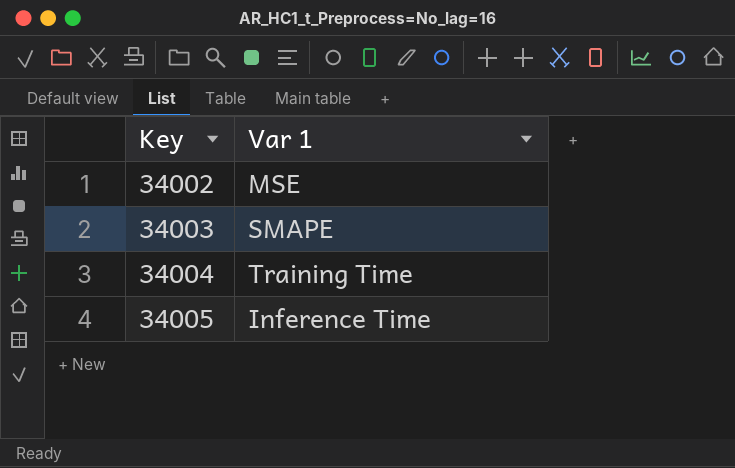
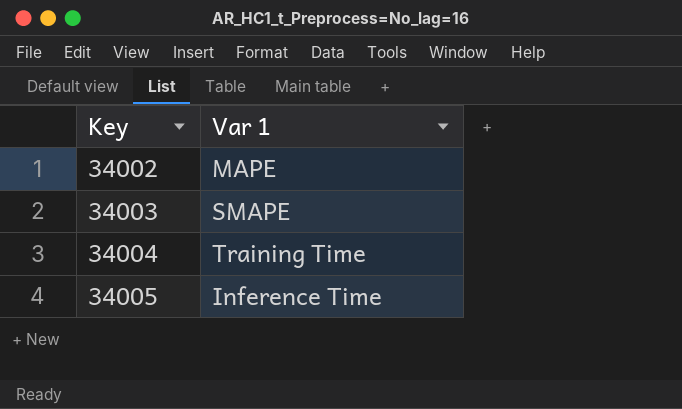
34002 | Var 1: MSE -> MAPE

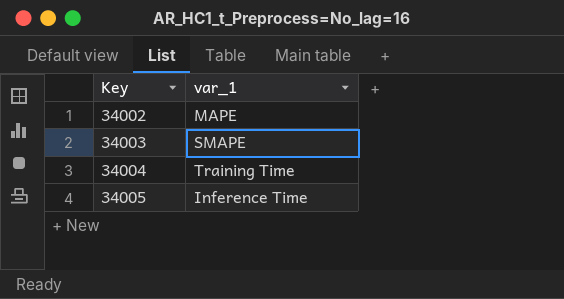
column name: Var 1 -> var_1

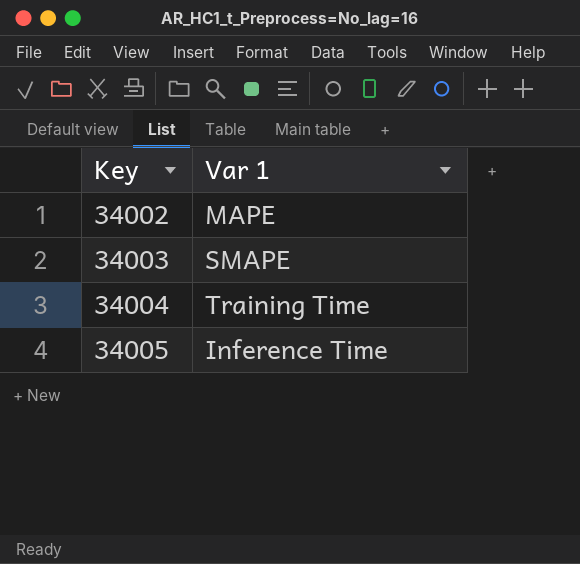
column name: var_1 -> Var 1

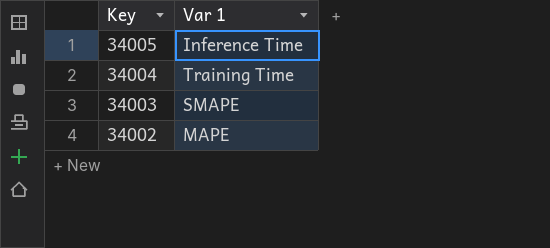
row order: Key ascending -> Key descending

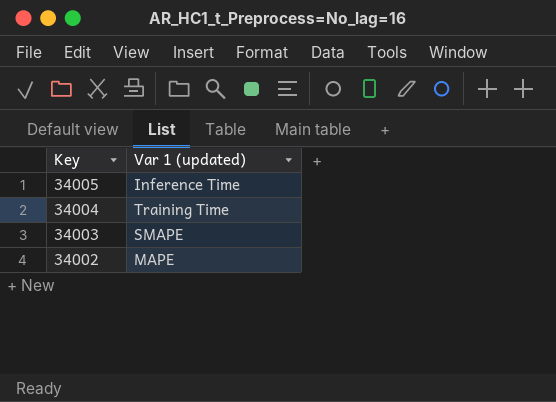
column name: Var 1 -> Var 1 (updated)

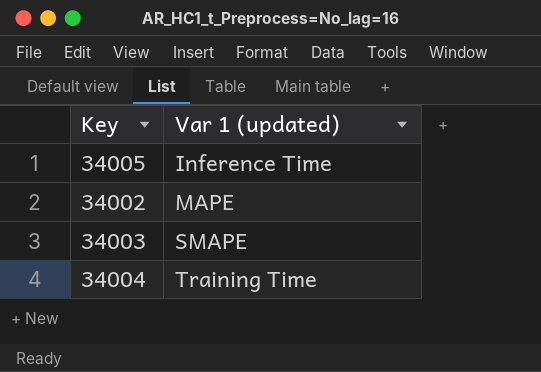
row order: Key descending -> Var 1 (updated) ascending

